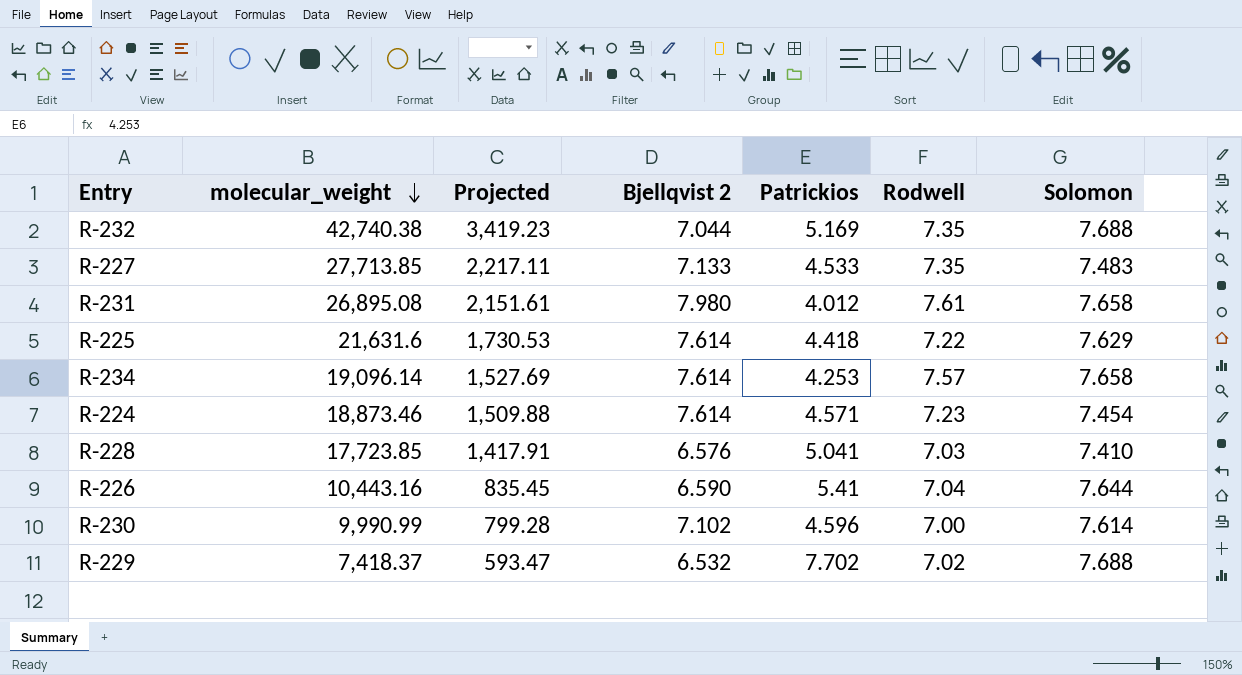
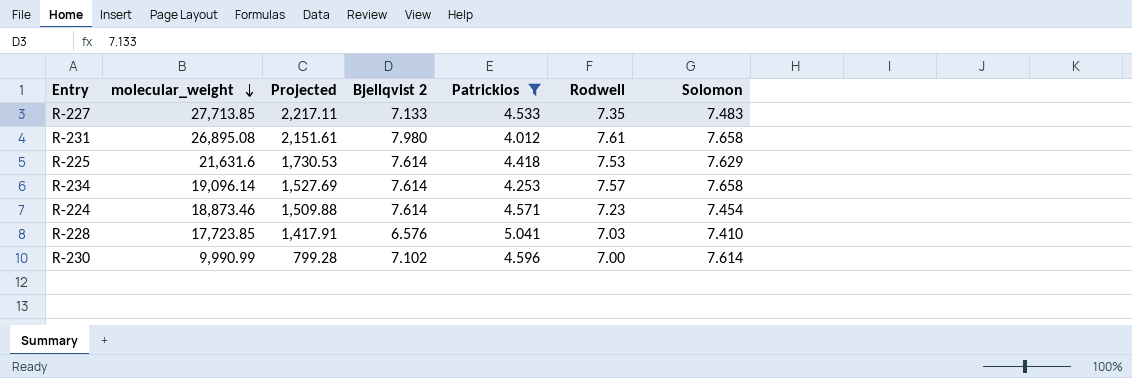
filter: none -> Patrickios <= 5.041
R-225 | Rodwell: 7.22 -> 7.53

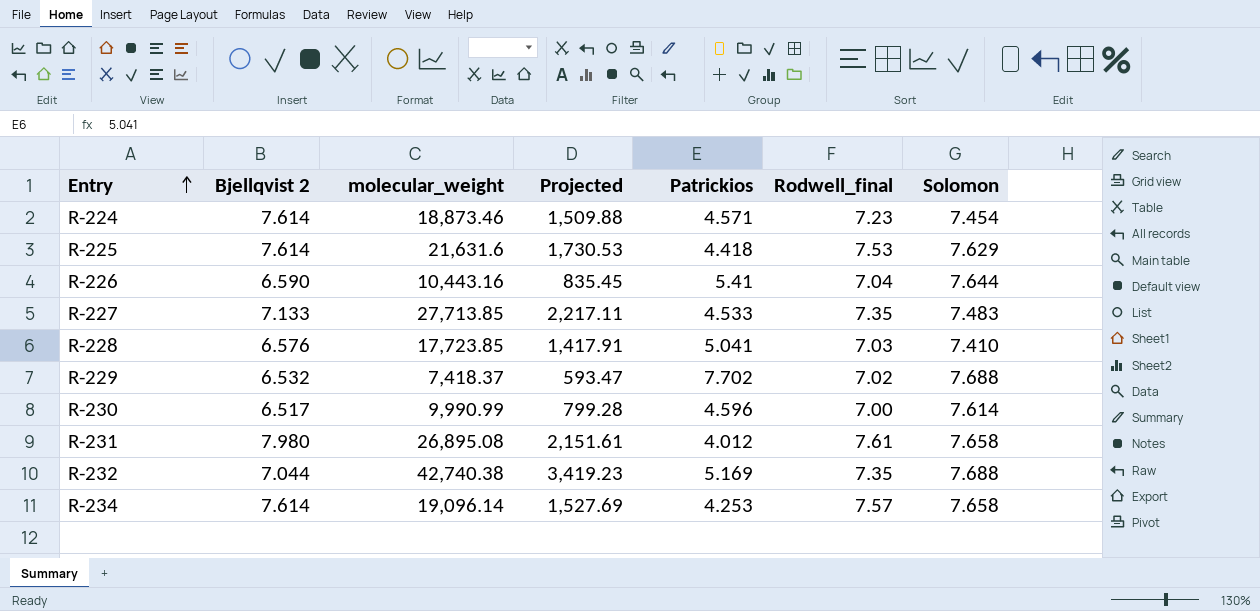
filter: Patrickios <= 5.041 -> none
row order: molecular_weight descending -> Entry ascending
column Bjellqvist 2 | position: 4 -> 2
column name: Rodwell -> Rodwell_final
R-230 | Bjellqvist 2: 7.102 -> 6.517

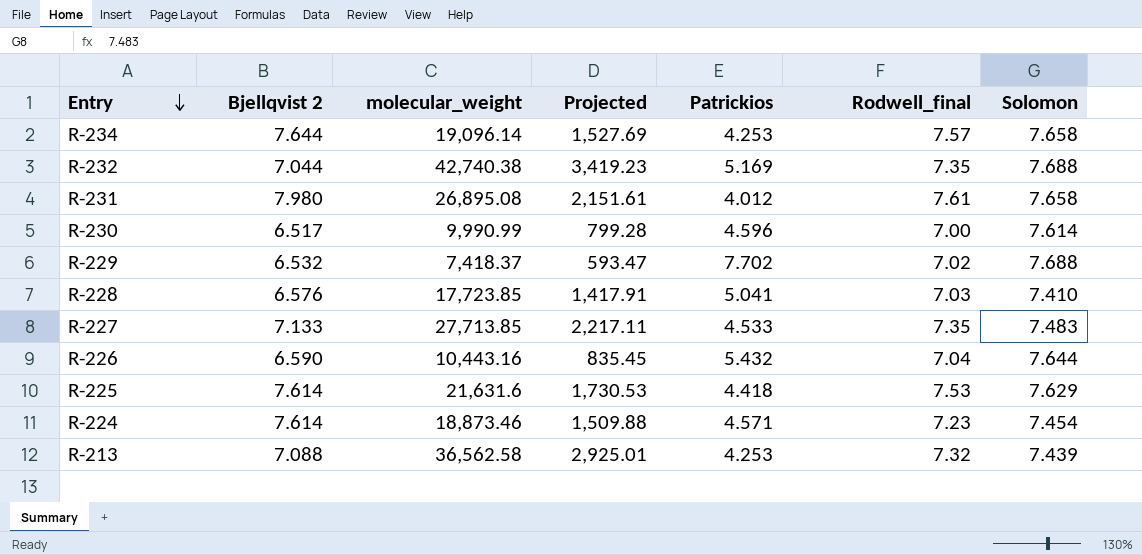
row order: Entry ascending -> Entry descending
R-234 | Bjellqvist 2: 7.614 -> 7.644
R-226 | Patrickios: 5.41 -> 5.432
row R-213: none -> 7.088 | 36,562.58 | 2,925.01 | 4.253 | 7.32 | 7.439

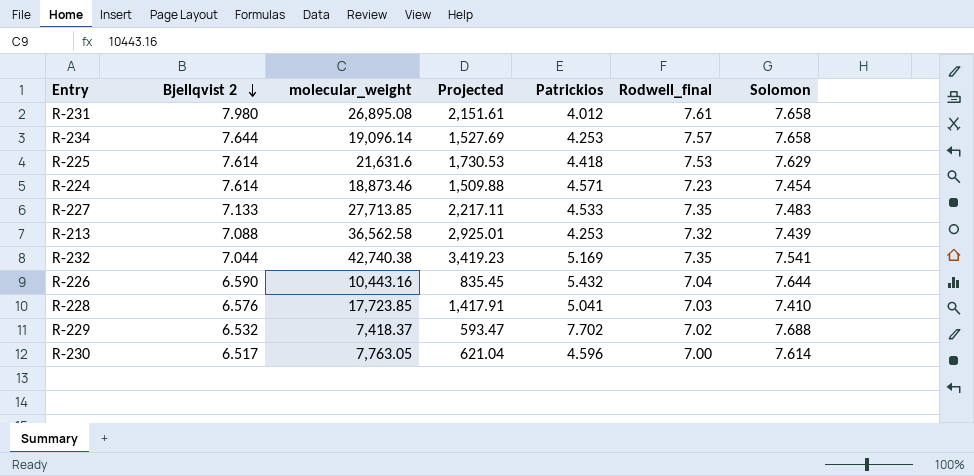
row order: Entry descending -> Bjellqvist 2 descending
R-232 | Solomon: 7.688 -> 7.541
R-230 | molecular_weight: 9,990.99 -> 7,763.05
R-230 | Projected: 799.28 -> 621.04

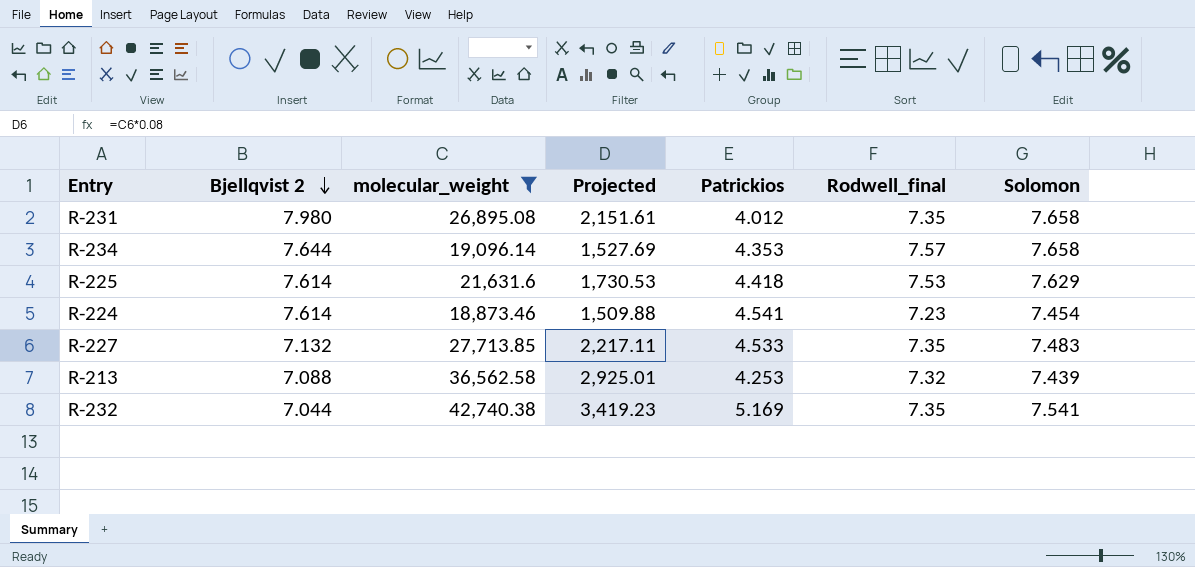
filter: none -> molecular_weight >= 18,873.46
R-231 | Rodwell_final: 7.61 -> 7.35
R-234 | Patrickios: 4.253 -> 4.353
R-224 | Patrickios: 4.571 -> 4.541
R-227 | Bjellqvist 2: 7.133 -> 7.132

